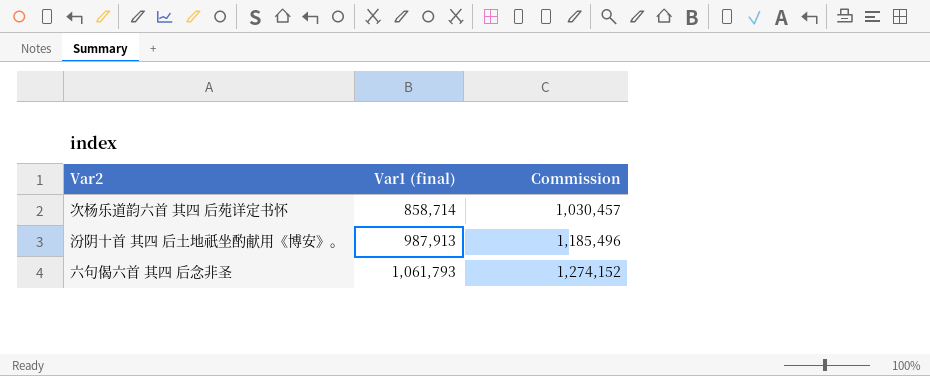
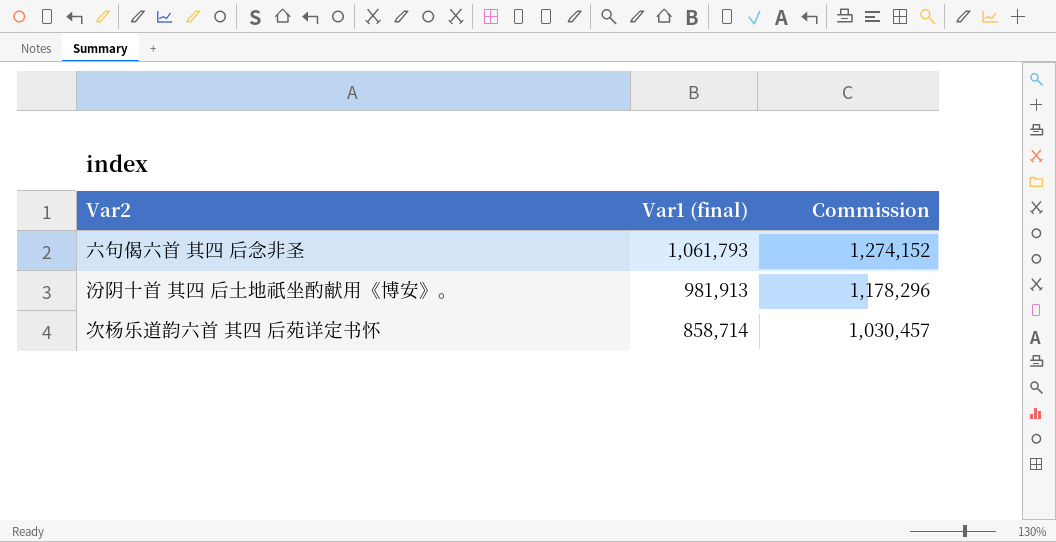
row order: Var1 (final) ascending -> Var1 (final) descending
汾阴十首 其四 后土地祇坐酌献用《博安》。 | Var1 (final): 987,913 -> 981,913
汾阴十首 其四 后土地祇坐酌献用《博安》。 | Commission: 1,185,496 -> 1,178,296

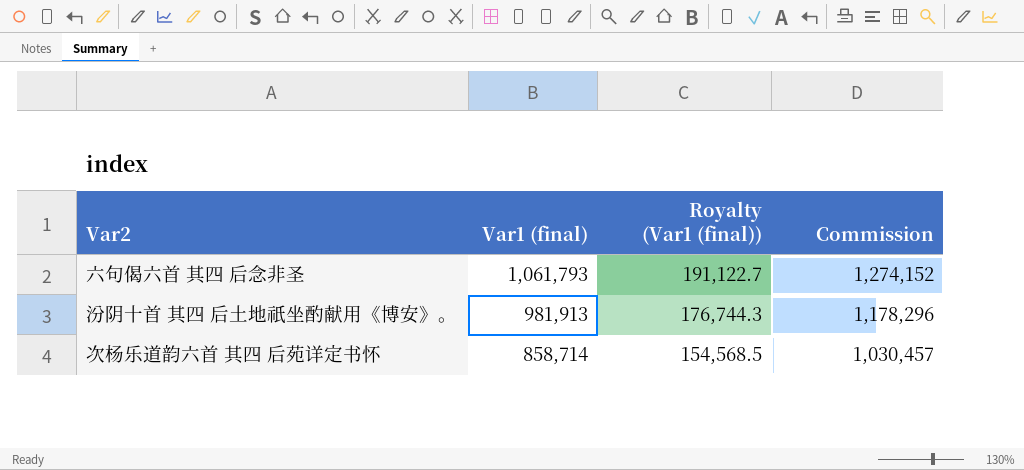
column Royalty (Var1 (final)) | formula: none -> [Var1 (final)] * 0.18

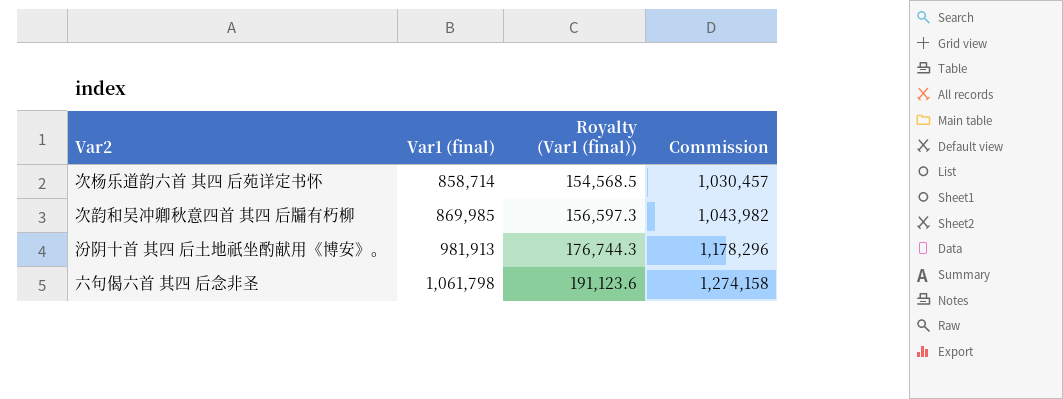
row order: Var1 (final) descending -> Var1 (final) ascending
row 次韵和吴冲卿秋意四首 其四 后牖有朽柳: none -> 869,985 | 156,597.3 | 1,043,982
六句偈六首 其四 后念非圣 | Var1 (final): 1,061,793 -> 1,061,798
六句偈六首 其四 后念非圣 | Royalty (Var1 (final)): 191,122.7 -> 191,123.6
六句偈六首 其四 后念非圣 | Commission: 1,274,152 -> 1,274,158

